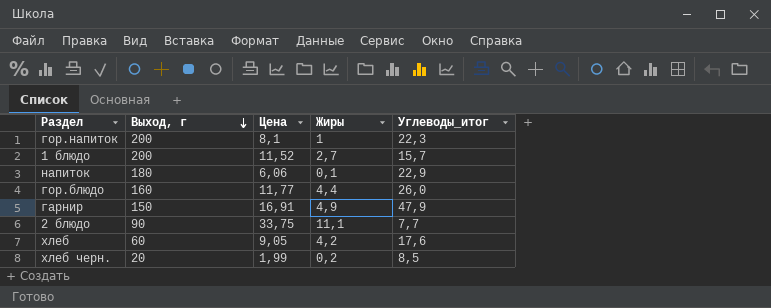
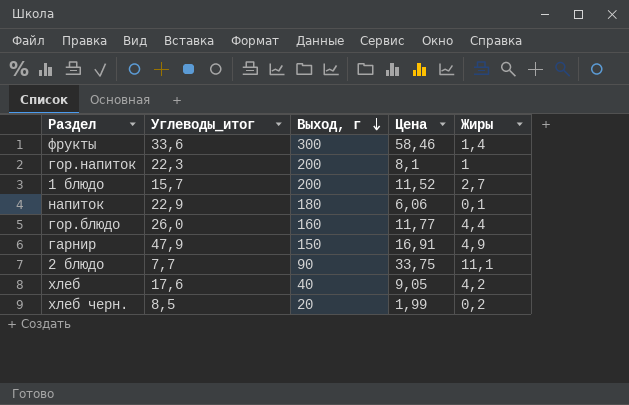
column Углеводы_итог | position: 5 -> 2
row фрукты: none -> 33,6 | 300 | 58,46 | 1,4
хлеб | Выход, г: 60 -> 40

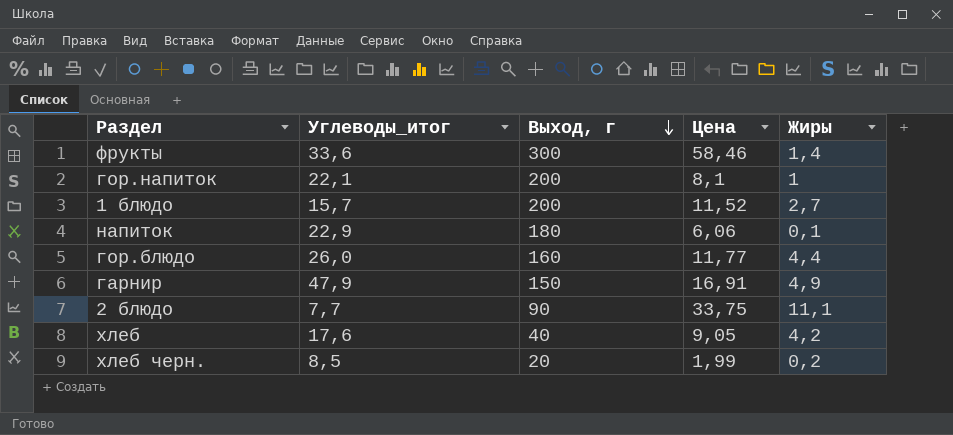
гор.напиток | Углеводы_итог: 22,3 -> 22,1

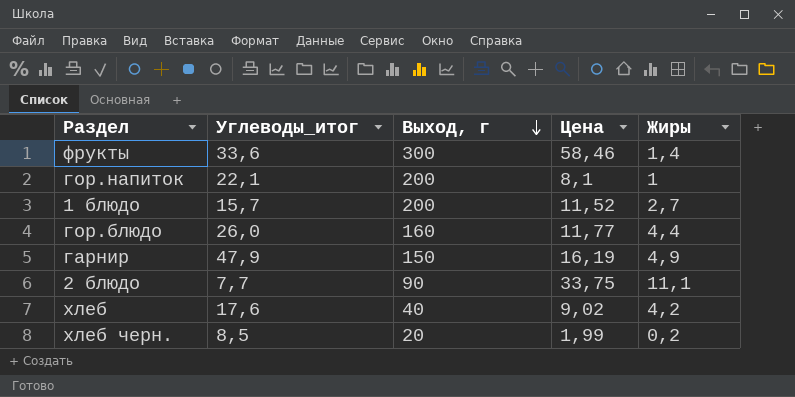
row напиток: 22,9 | 180 | 6,06 | 0,1 -> none
гарнир | Цена: 16,91 -> 16,19
хлеб | Цена: 9,05 -> 9,02

